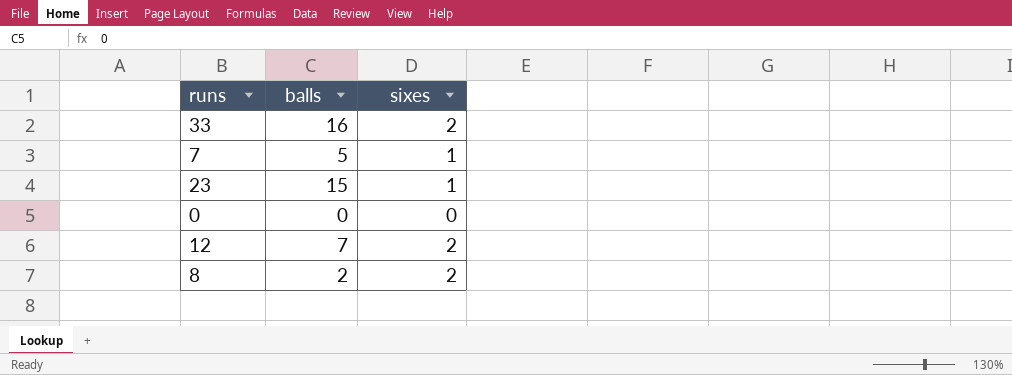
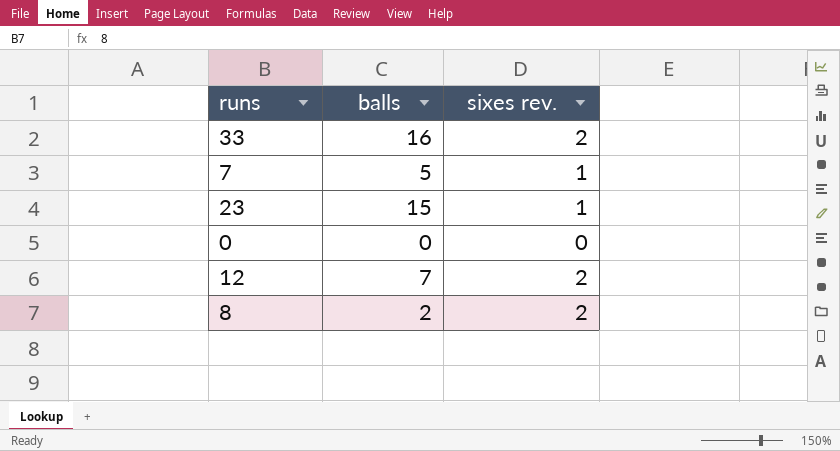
column name: sixes -> sixes rev.

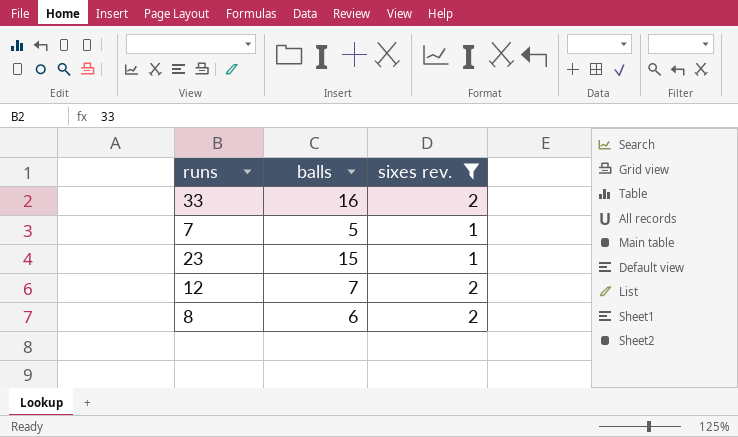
filter: none -> sixes rev. != 0
8 | balls: 2 -> 6

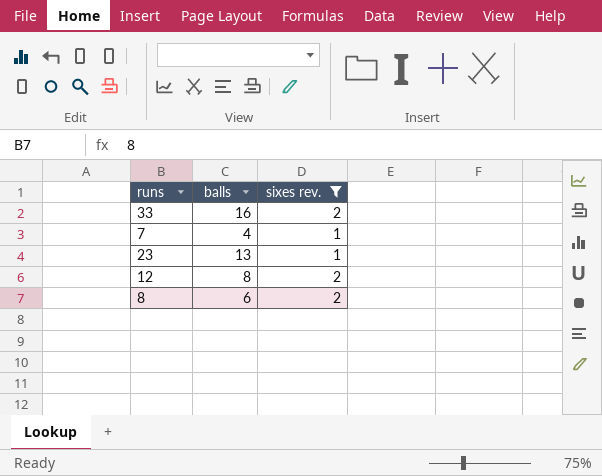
7 | balls: 5 -> 4
23 | balls: 15 -> 13
12 | balls: 7 -> 8

